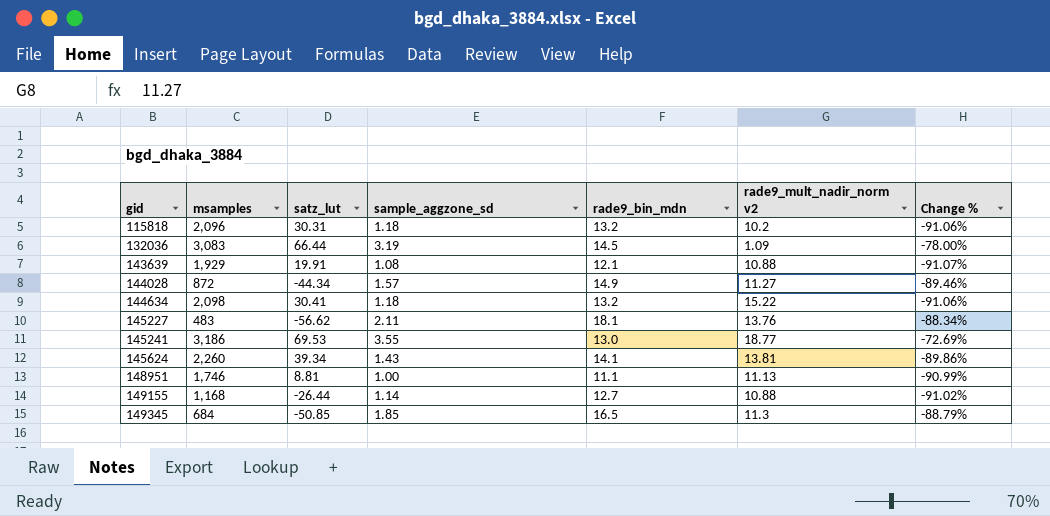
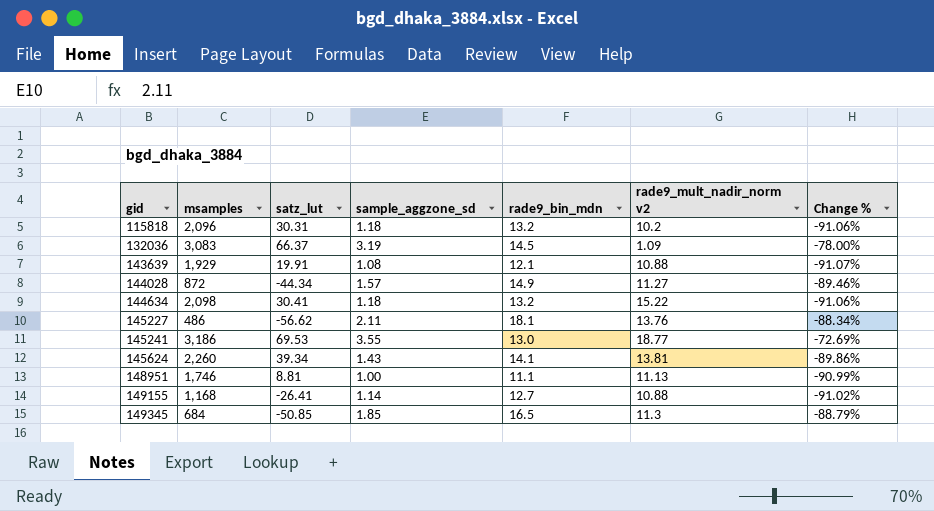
132036 | satz_lut: 66.44 -> 66.37
145227 | msamples: 483 -> 486
149155 | satz_lut: -26.44 -> -26.41

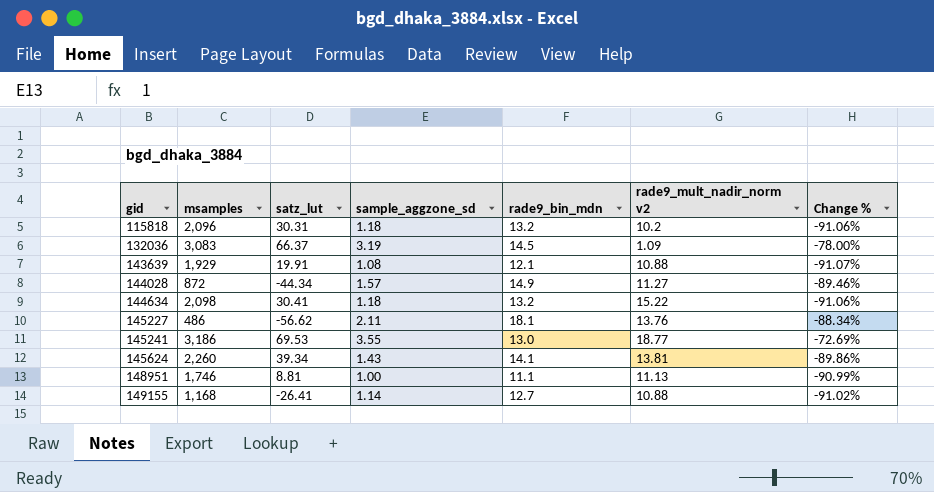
row 149345: 684 | -50.85 | 1.85 | 16.5 | 11.3 | -88.79% -> none

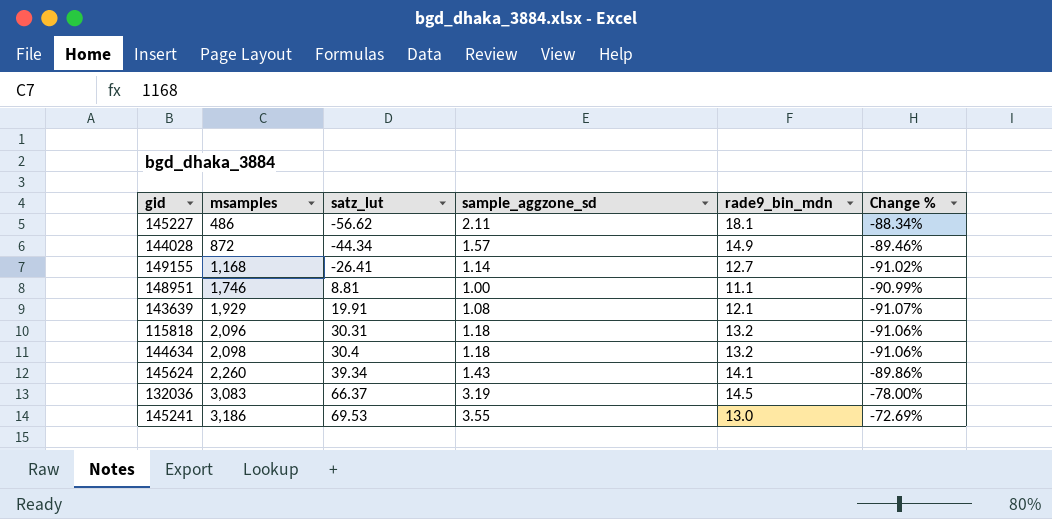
row order: gid ascending -> msamples ascending
column rade9_mult_nadir_norm v2 | position: 6 -> none
144634 | satz_lut: 30.41 -> 30.4

